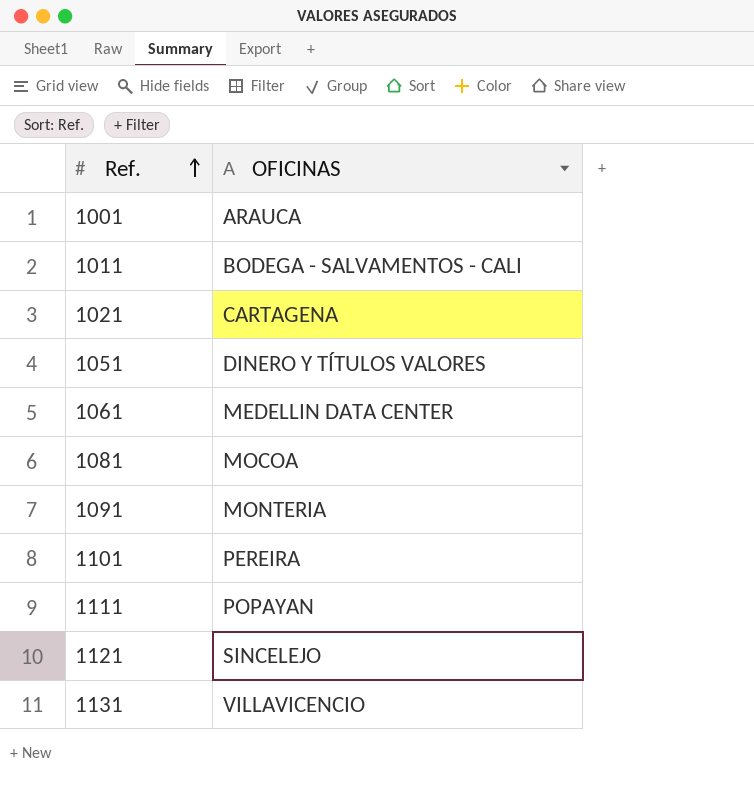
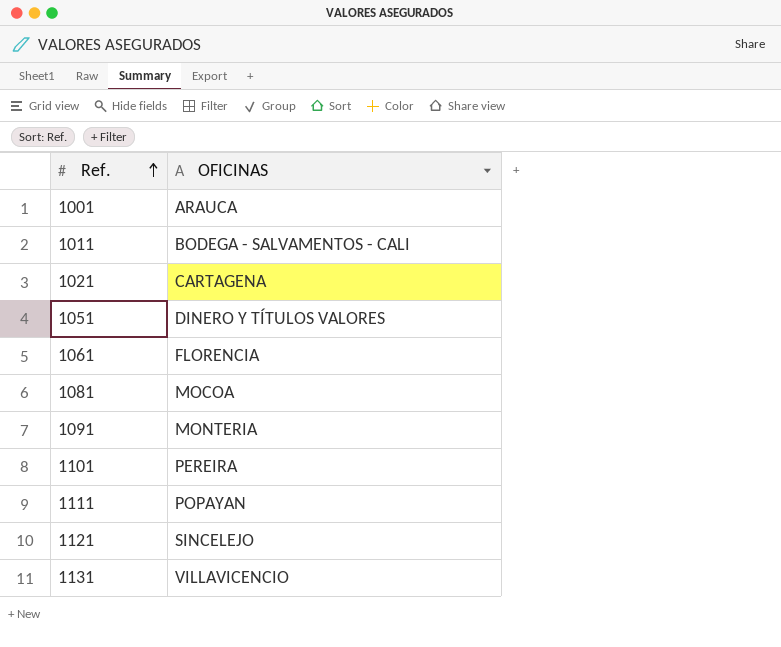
1061 | OFICINAS: MEDELLIN DATA CENTER -> FLORENCIA

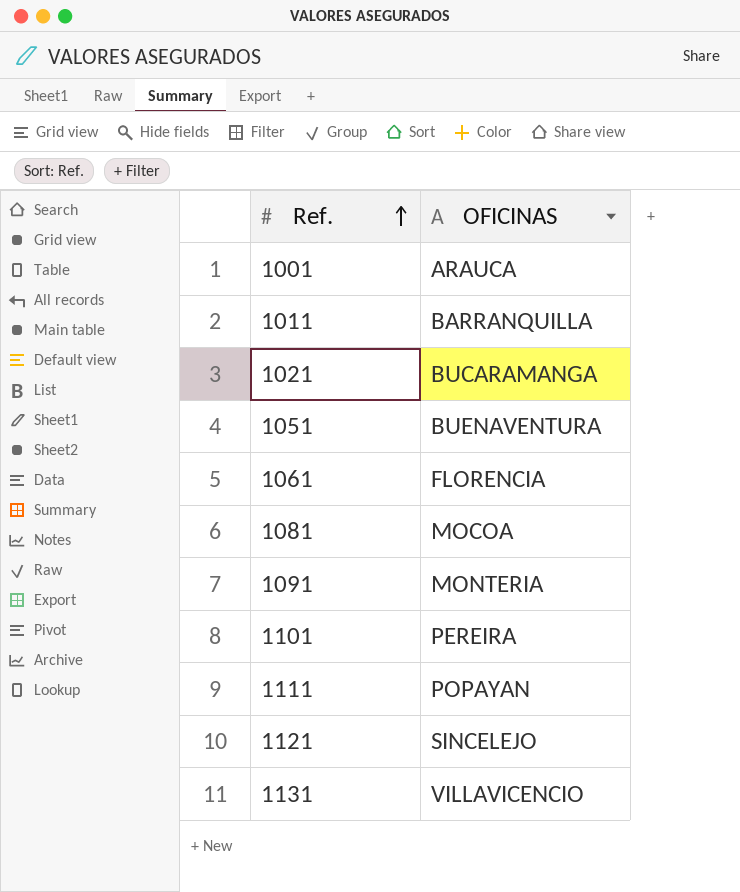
1011 | OFICINAS: BODEGA - SALVAMENTOS - CALI -> BARRANQUILLA
1021 | OFICINAS: CARTAGENA -> BUCARAMANGA
1051 | OFICINAS: DINERO Y TÍTULOS VALORES -> BUENAVENTURA

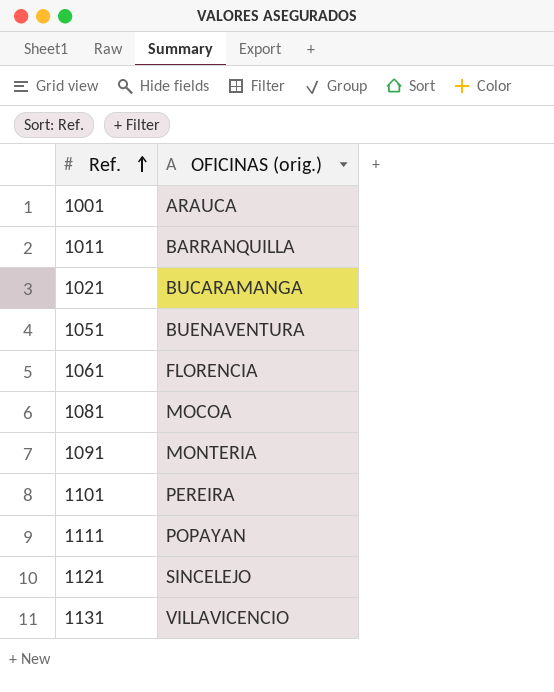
column name: OFICINAS -> OFICINAS (orig.)

